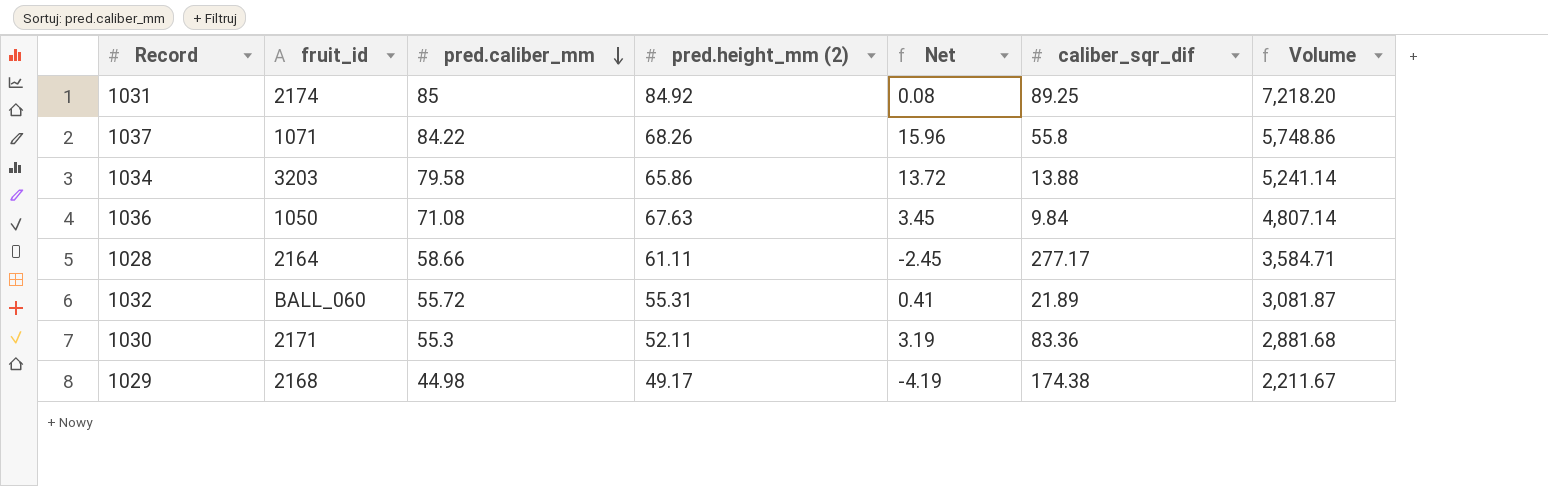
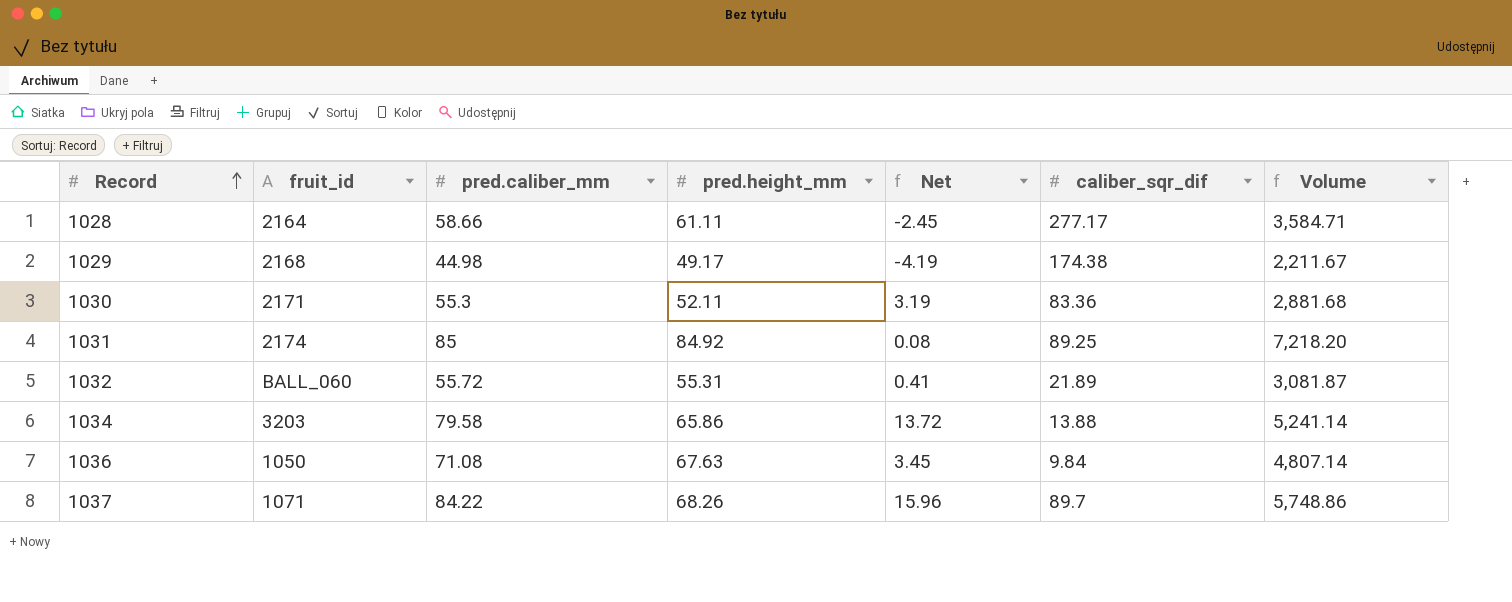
row order: pred.caliber_mm descending -> Record ascending
column name: pred.height_mm (2) -> pred.height_mm
1037 | caliber_sqr_dif: 55.8 -> 89.7

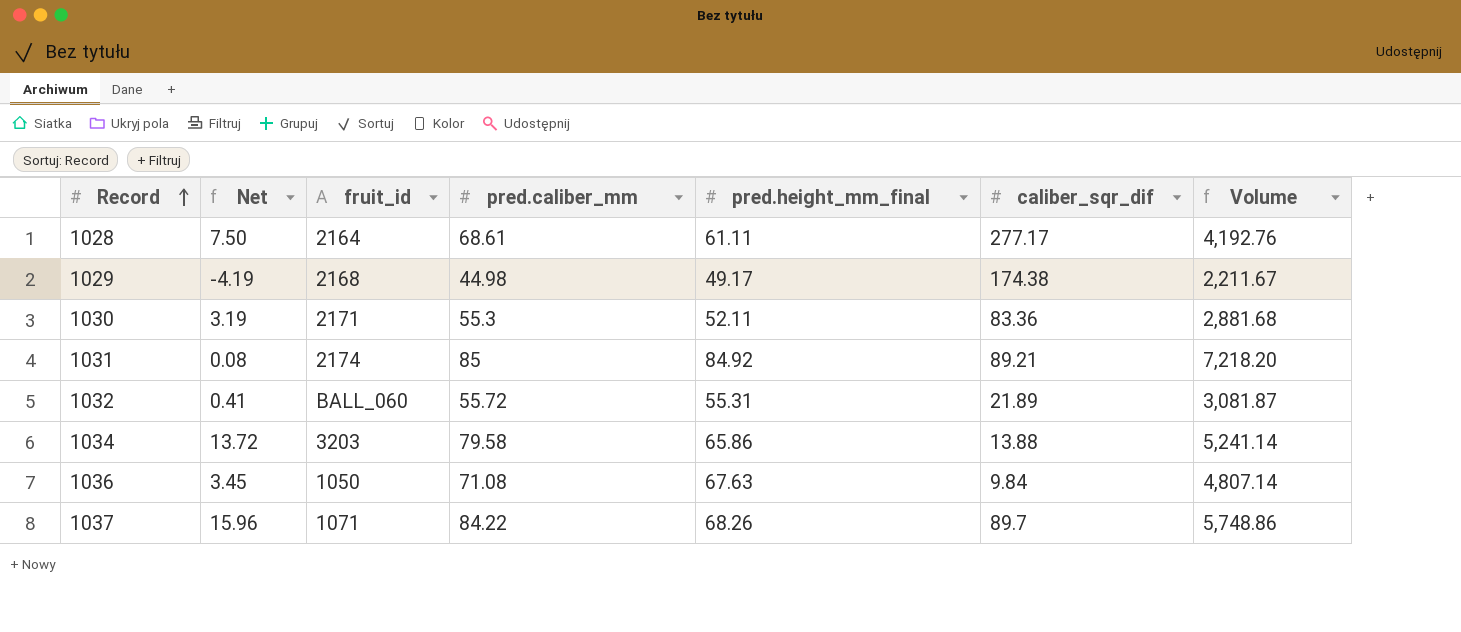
column Net | position: 5 -> 2
column name: pred.height_mm -> pred.height_mm_final
1028 | Net: -2.45 -> 7.50
1028 | pred.caliber_mm: 58.66 -> 68.61
1028 | Volume: 3,584.71 -> 4,192.76
1031 | caliber_sqr_dif: 89.25 -> 89.21

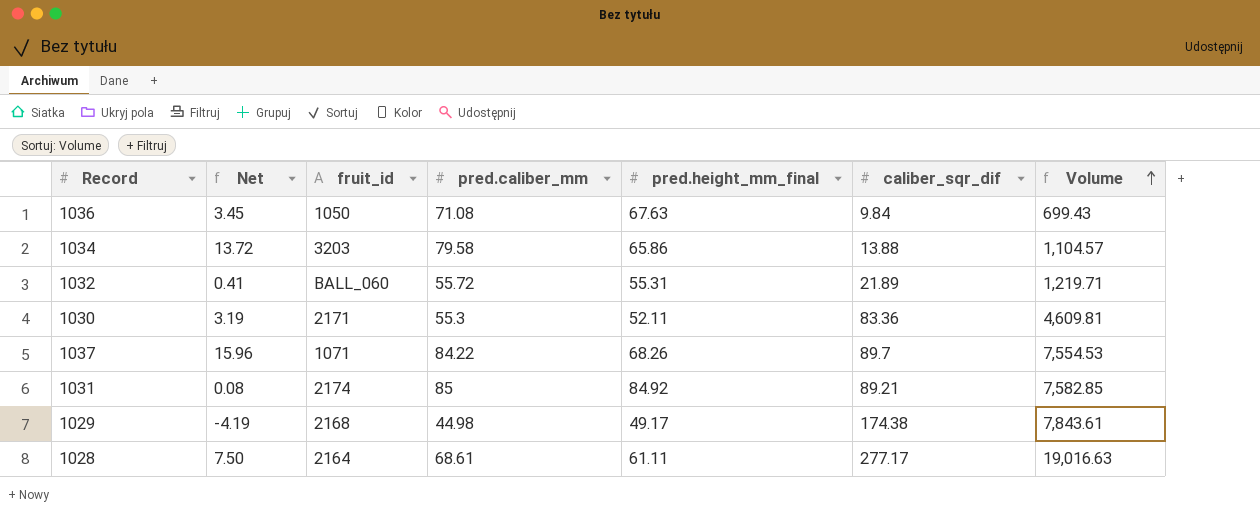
row order: Record ascending -> Volume ascending
column Volume | formula: [pred.caliber_mm] * [pred.height_mm_final] -> [pred.caliber_mm] * [caliber_sqr_dif]

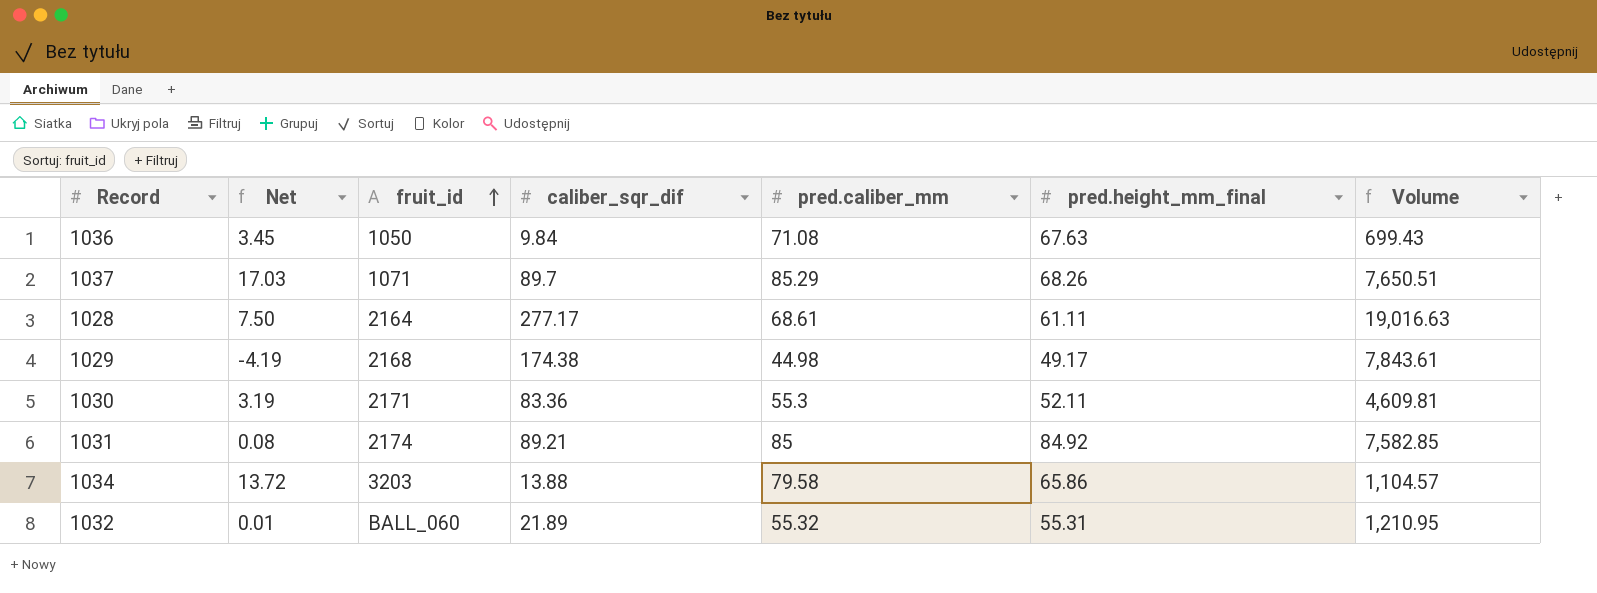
row order: Volume ascending -> fruit_id ascending
column caliber_sqr_dif | position: 6 -> 4
1037 | Net: 15.96 -> 17.03
1037 | pred.caliber_mm: 84.22 -> 85.29
1037 | Volume: 7,554.53 -> 7,650.51
1032 | Net: 0.41 -> 0.01
1032 | pred.caliber_mm: 55.72 -> 55.32
1032 | Volume: 1,219.71 -> 1,210.95

